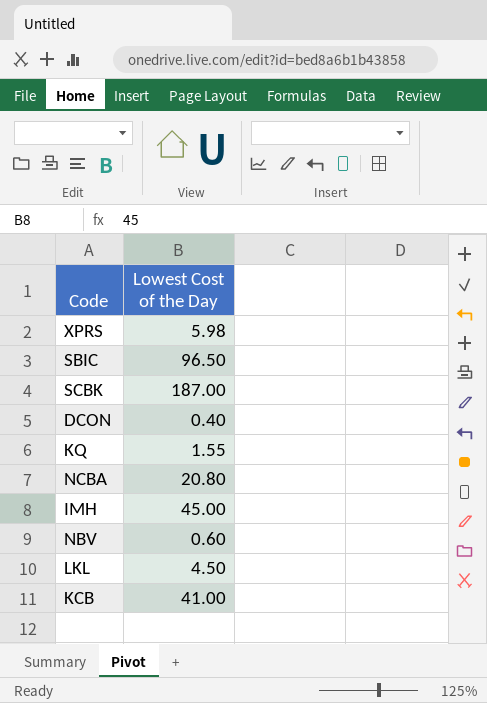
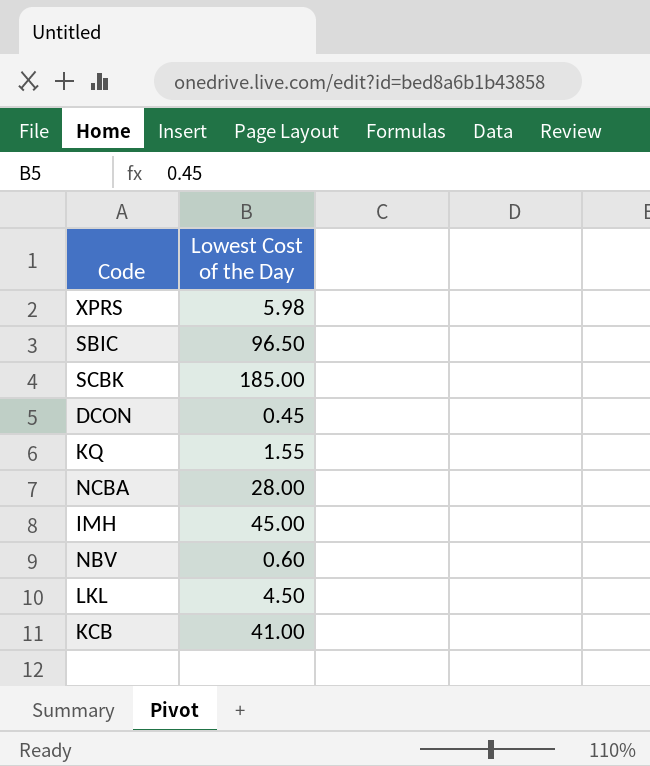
SCBK | Lowest Cost of the Day: 187.00 -> 185.00
DCON | Lowest Cost of the Day: 0.40 -> 0.45
NCBA | Lowest Cost of the Day: 20.80 -> 28.00

